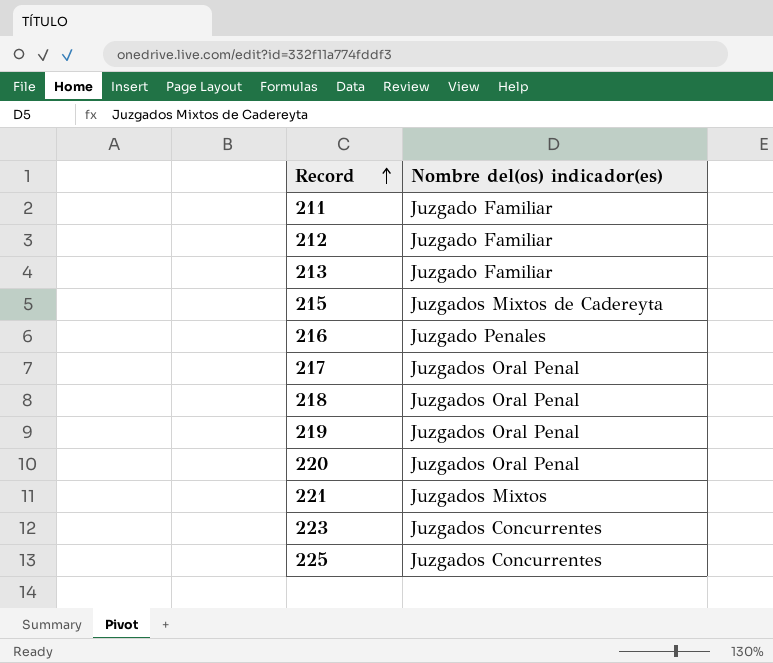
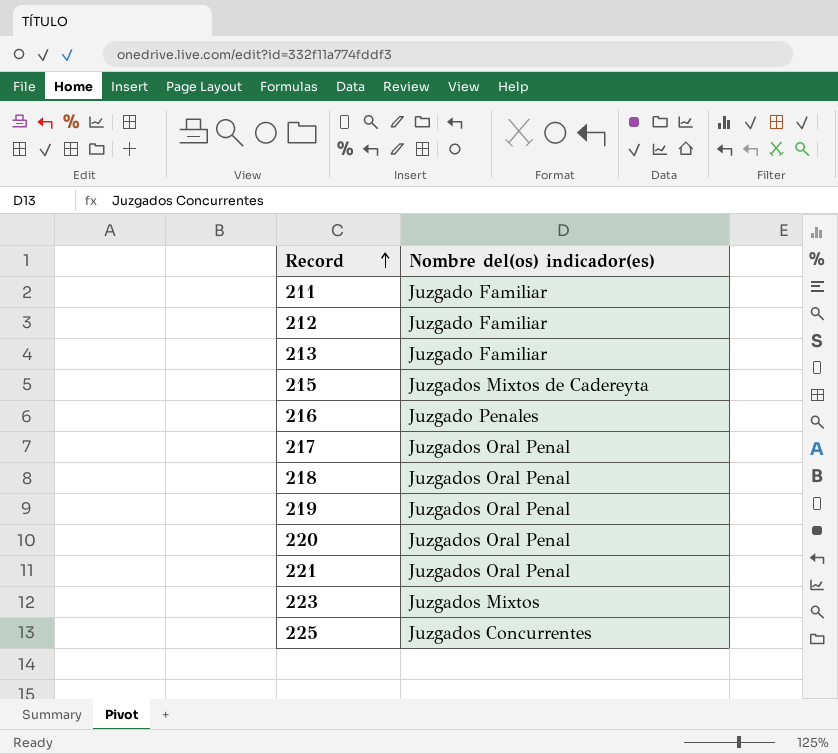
221 | Nombre del(os) indicador(es): Juzgados Mixtos -> Juzgados Oral Penal
223 | Nombre del(os) indicador(es): Juzgados Concurrentes -> Juzgados Mixtos

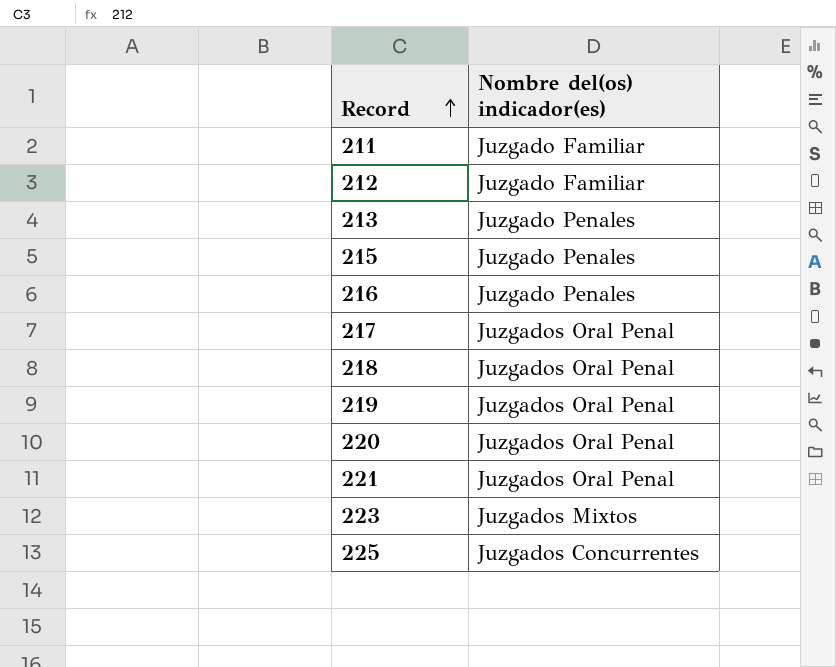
213 | Nombre del(os) indicador(es): Juzgado Familiar -> Juzgado Penales
215 | Nombre del(os) indicador(es): Juzgados Mixtos de Cadereyta -> Juzgado Penales

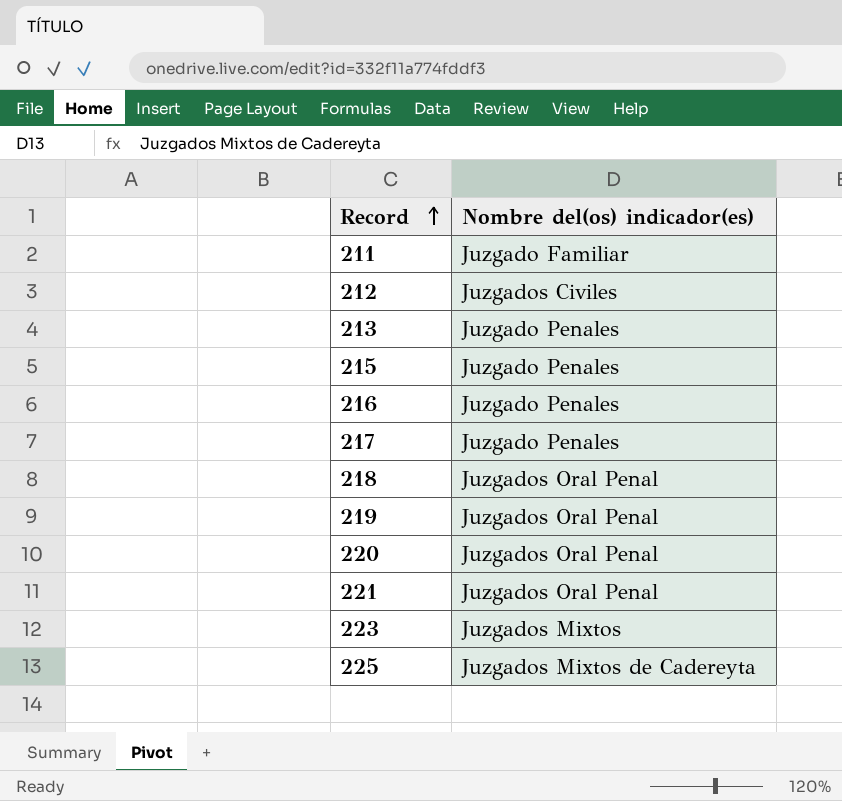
212 | Nombre del(os) indicador(es): Juzgado Familiar -> Juzgados Civiles
217 | Nombre del(os) indicador(es): Juzgados Oral Penal -> Juzgado Penales
225 | Nombre del(os) indicador(es): Juzgados Concurrentes -> Juzgados Mixtos de Cadereyta

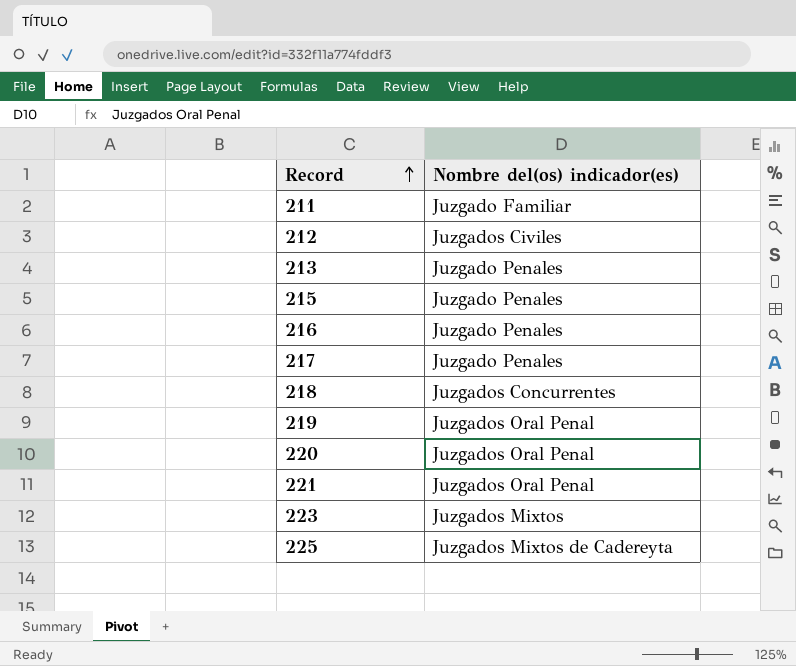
218 | Nombre del(os) indicador(es): Juzgados Oral Penal -> Juzgados Concurrentes

